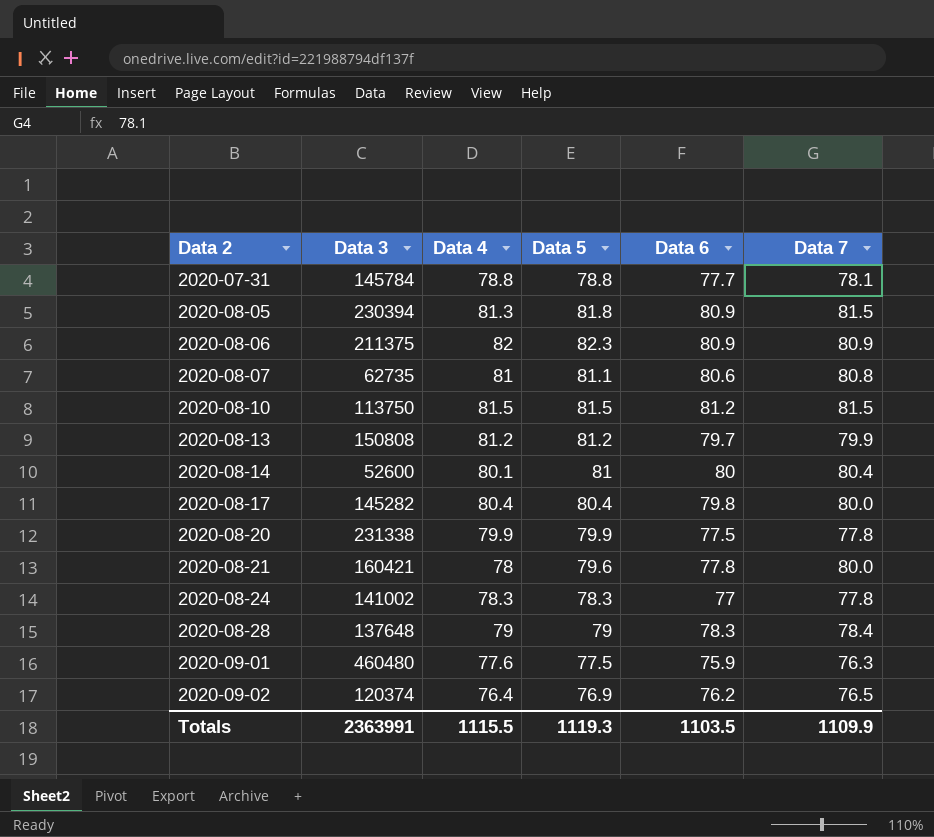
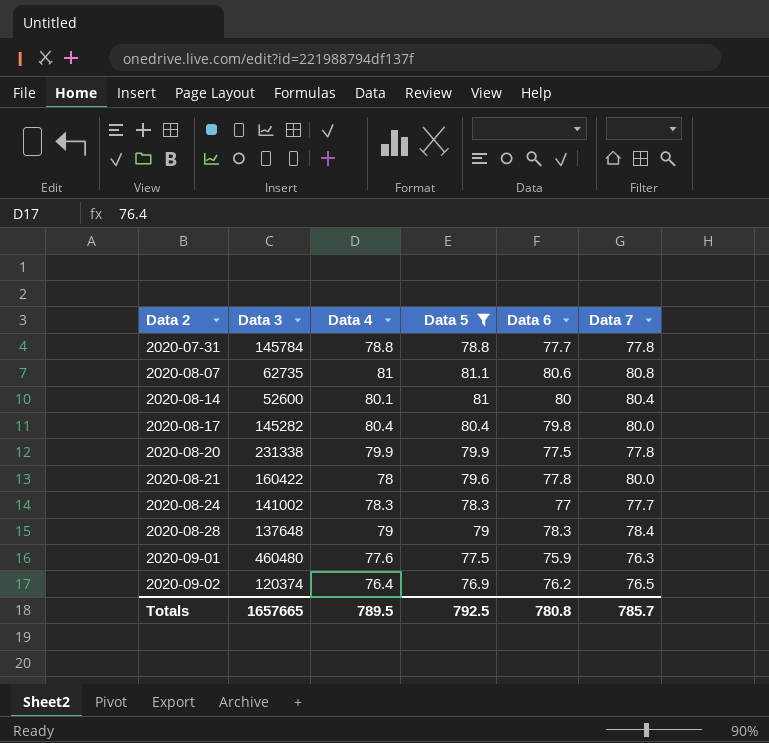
filter: none -> Data 5 <= 81.1
2020-07-31 | Data 7: 78.1 -> 77.8
2020-08-21 | Data 3: 160421 -> 160422
2020-08-24 | Data 7: 77.8 -> 77.7
Totals | Data 3: 2363991 -> 1657665
Totals | Data 4: 1115.5 -> 789.5
Totals | Data 5: 1119.3 -> 792.5
Totals | Data 6: 1103.5 -> 780.8
Totals | Data 7: 1109.9 -> 785.7

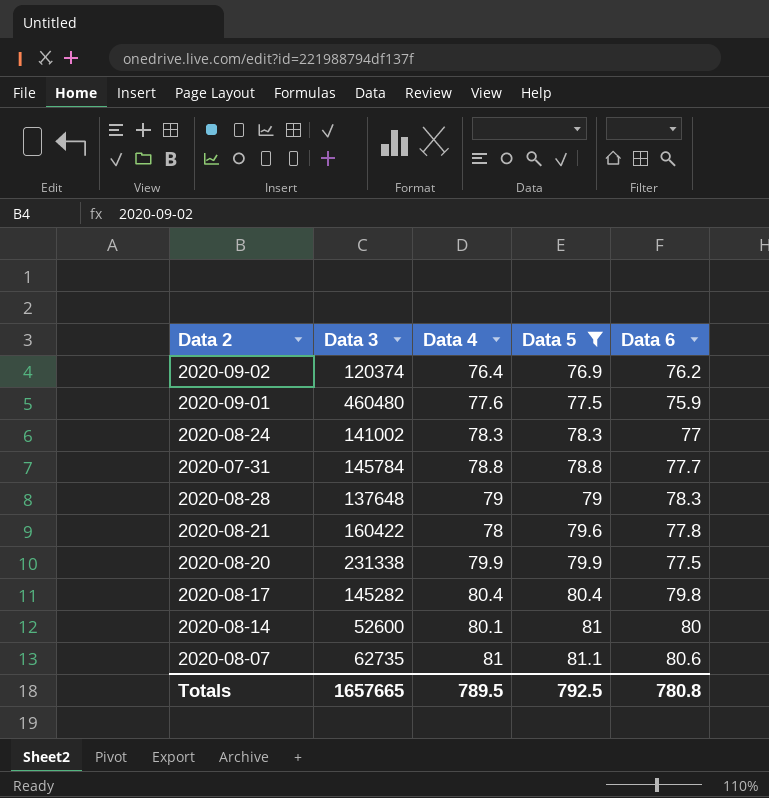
row order: Data 2 ascending -> Data 5 ascending
column Data 7 | position: 6 -> none

